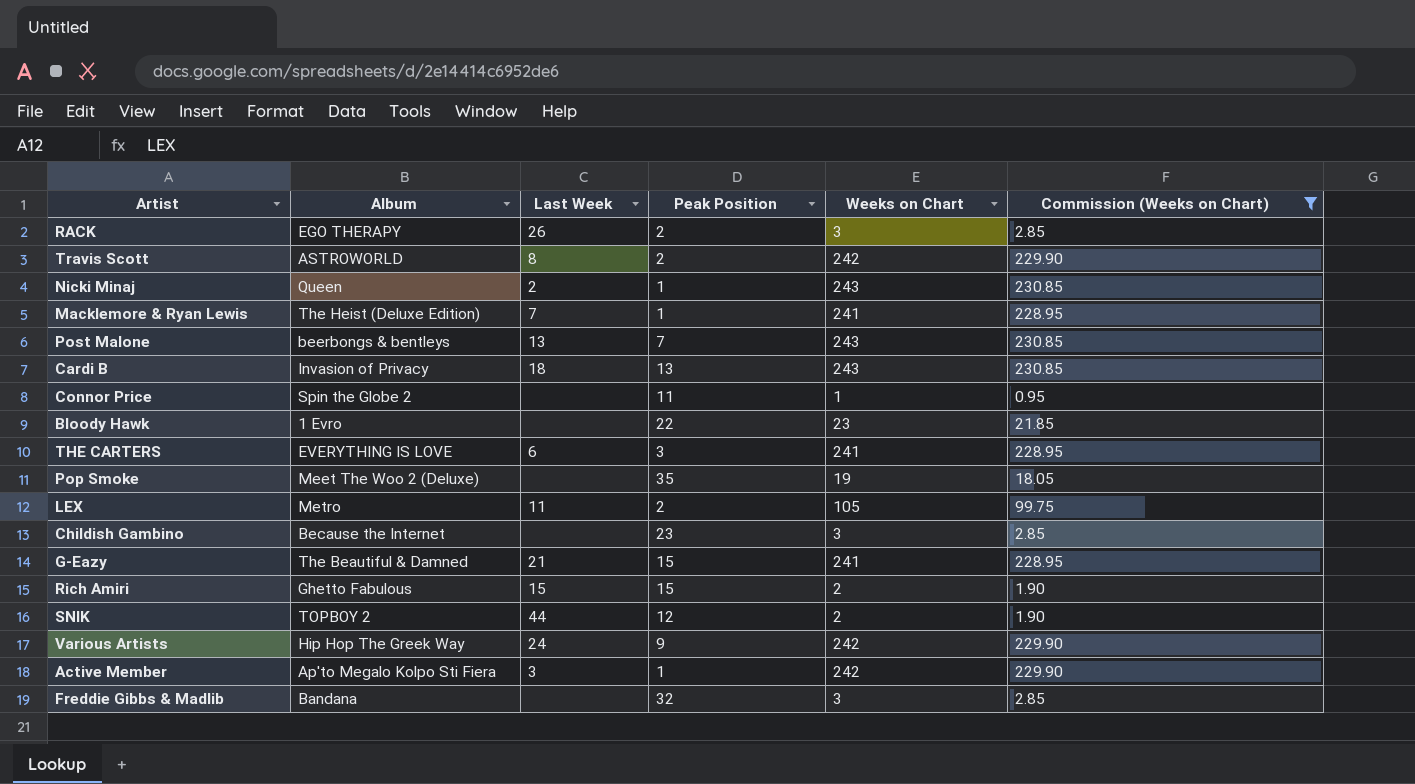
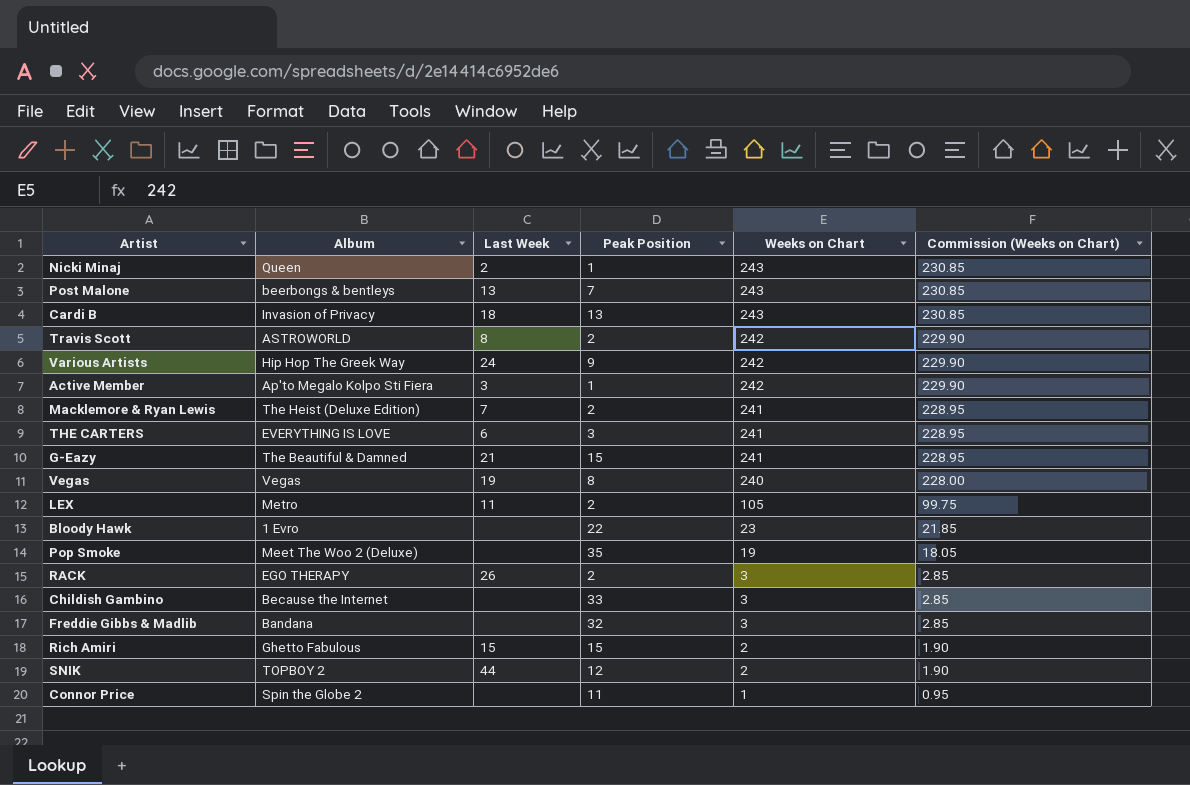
filter: Commission (Weeks on Chart) != 228.00 -> none
row order: none -> Weeks on Chart descending
Macklemore & Ryan Lewis | Peak Position: 1 -> 2
Childish Gambino | Peak Position: 23 -> 33

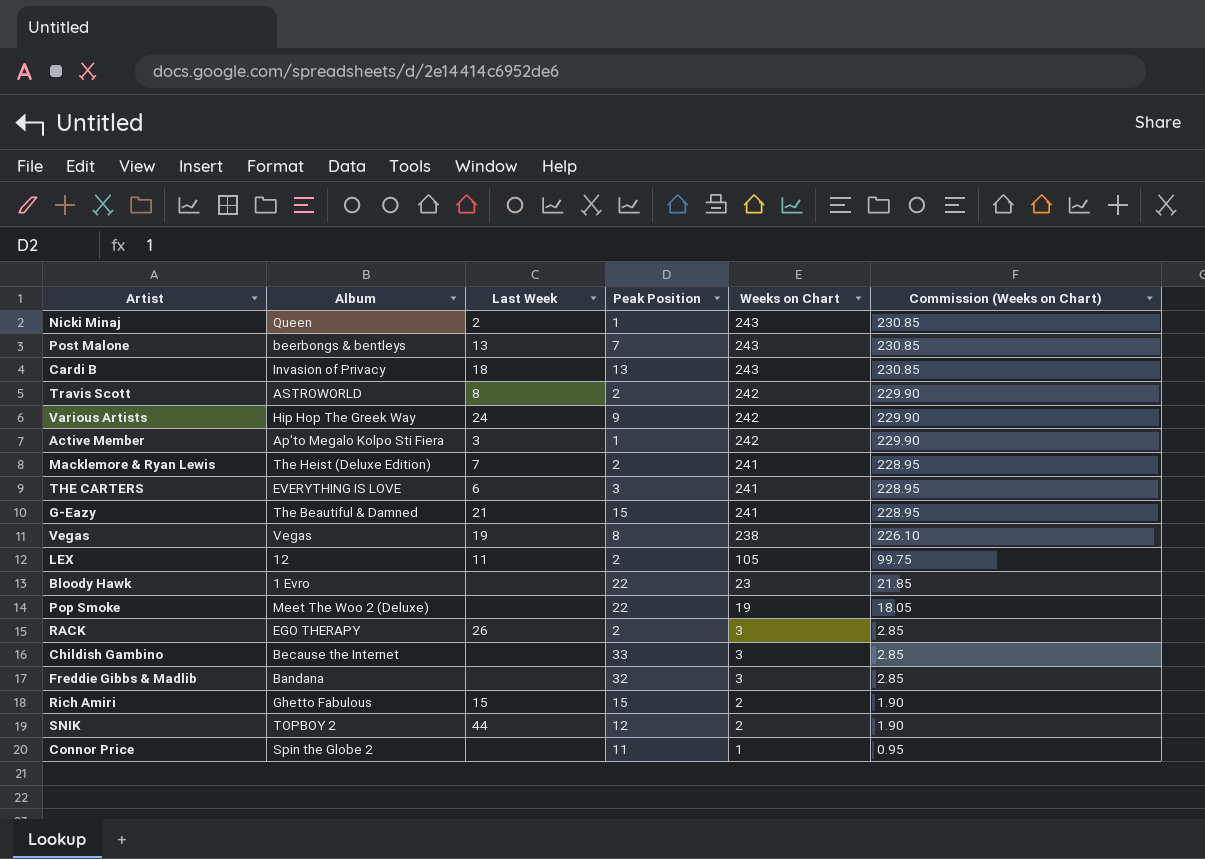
Vegas | Weeks on Chart: 240 -> 238
Vegas | Commission (Weeks on Chart): 228.00 -> 226.10
LEX | Album: Metro -> 12
Pop Smoke | Peak Position: 35 -> 22

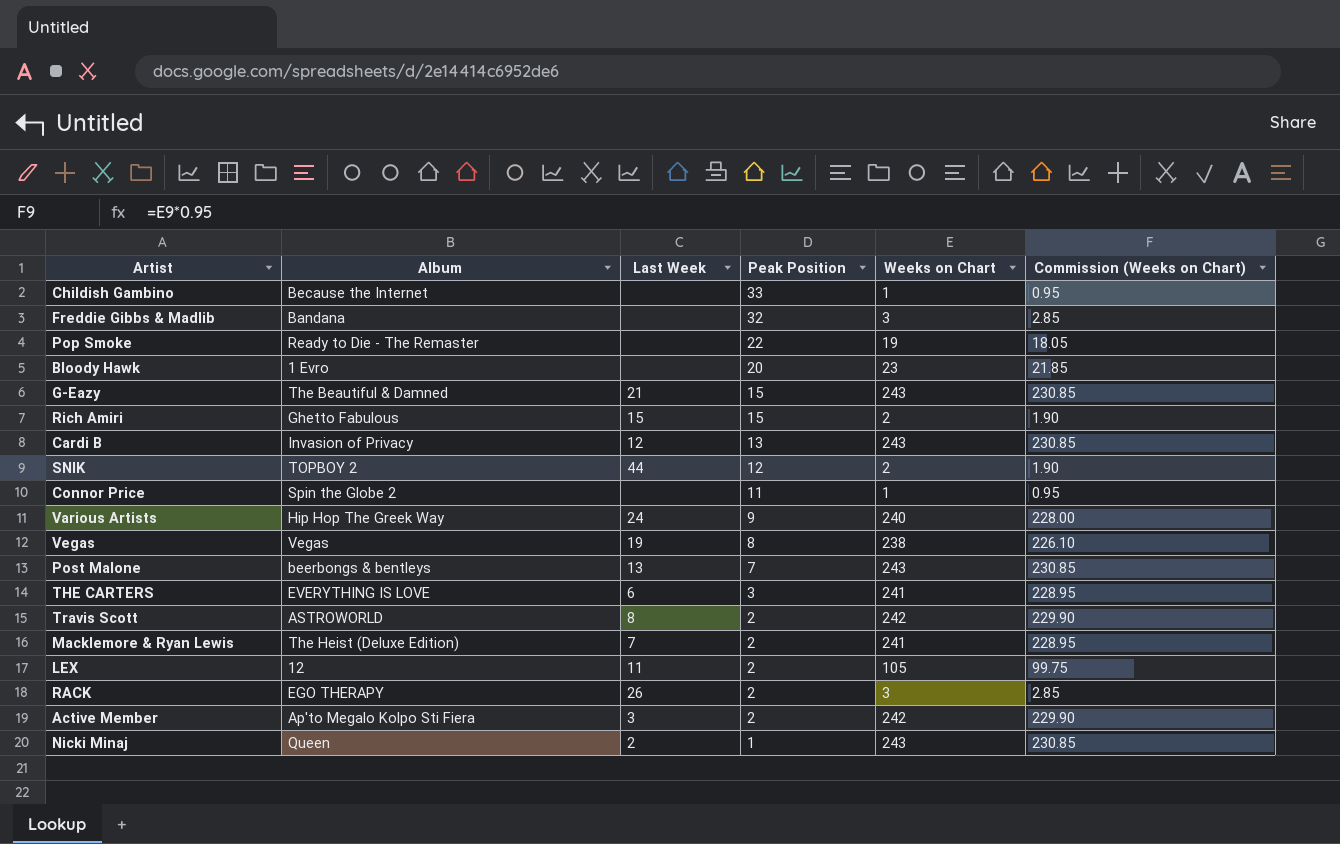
row order: Weeks on Chart descending -> Peak Position descending
Childish Gambino | Weeks on Chart: 3 -> 1
Childish Gambino | Commission (Weeks on Chart): 2.85 -> 0.95
Pop Smoke | Album: Meet The Woo 2 (Deluxe) -> Ready to Die - The Remaster
Bloody Hawk | Peak Position: 22 -> 20
G-Eazy | Weeks on Chart: 241 -> 243
G-Eazy | Commission (Weeks on Chart): 228.95 -> 230.85
Cardi B | Last Week: 18 -> 12
Various Artists | Weeks on Chart: 242 -> 240
Various Artists | Commission (Weeks on Chart): 229.90 -> 228.00
Active Member | Peak Position: 1 -> 2

